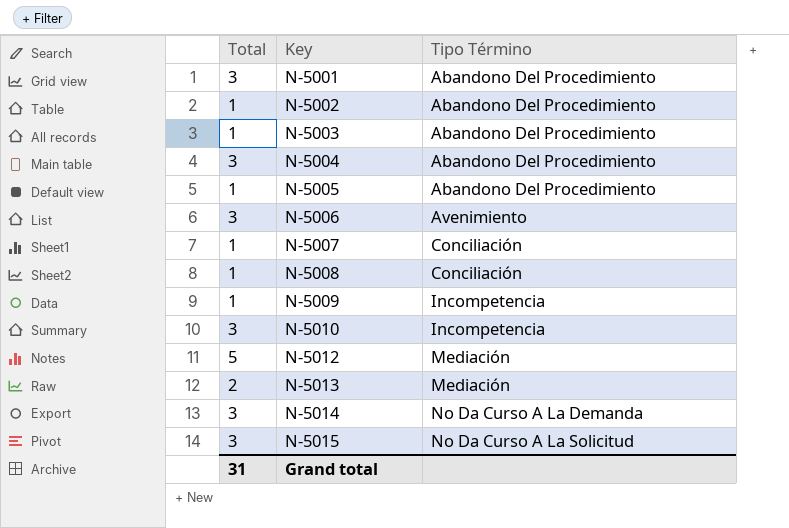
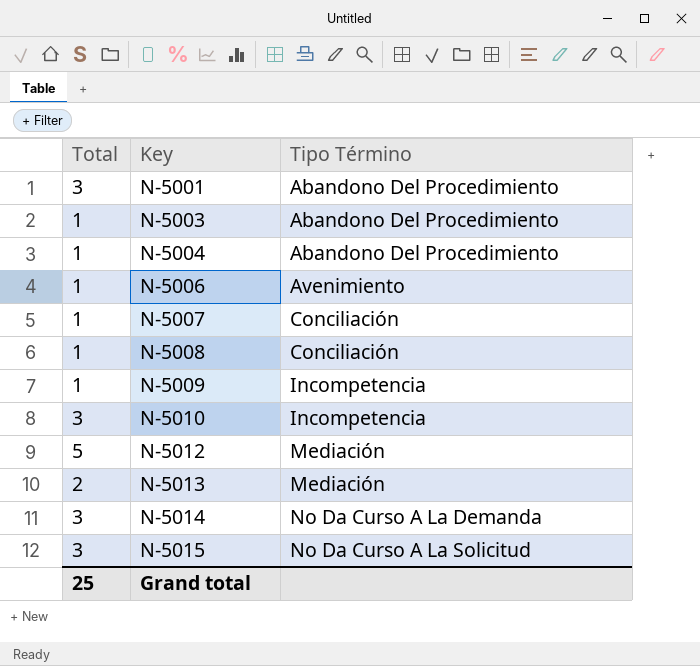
row N-5002: 1 | Abandono Del Procedimiento -> none
row N-5005: 1 | Abandono Del Procedimiento -> none
N-5004 | Total: 3 -> 1
N-5006 | Total: 3 -> 1
Grand total | Total: 31 -> 25

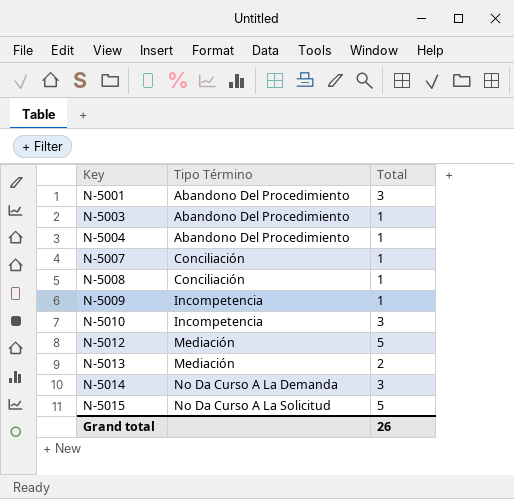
column Total | position: 1 -> 3
row N-5006: 1 | Avenimiento -> none
N-5015 | Total: 3 -> 5
Grand total | Total: 25 -> 26

